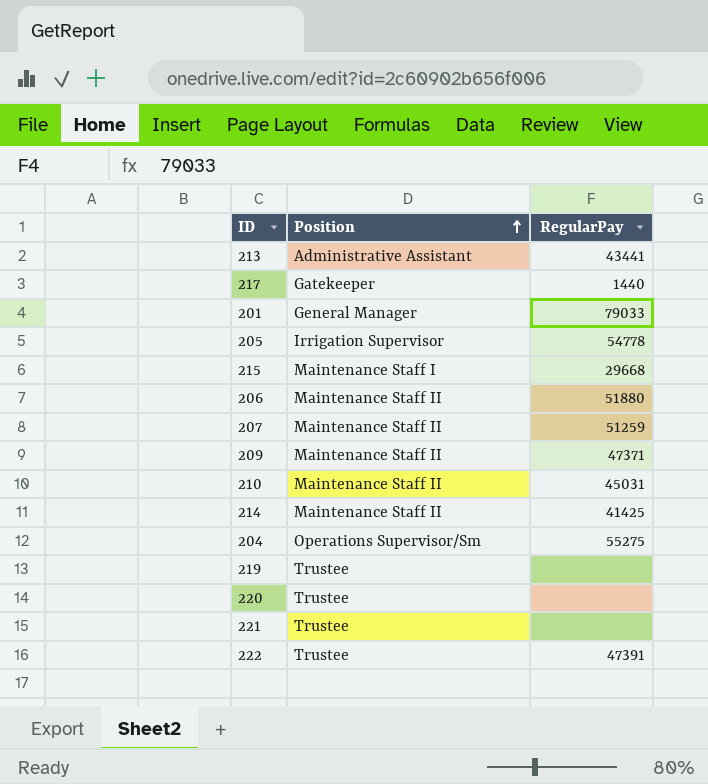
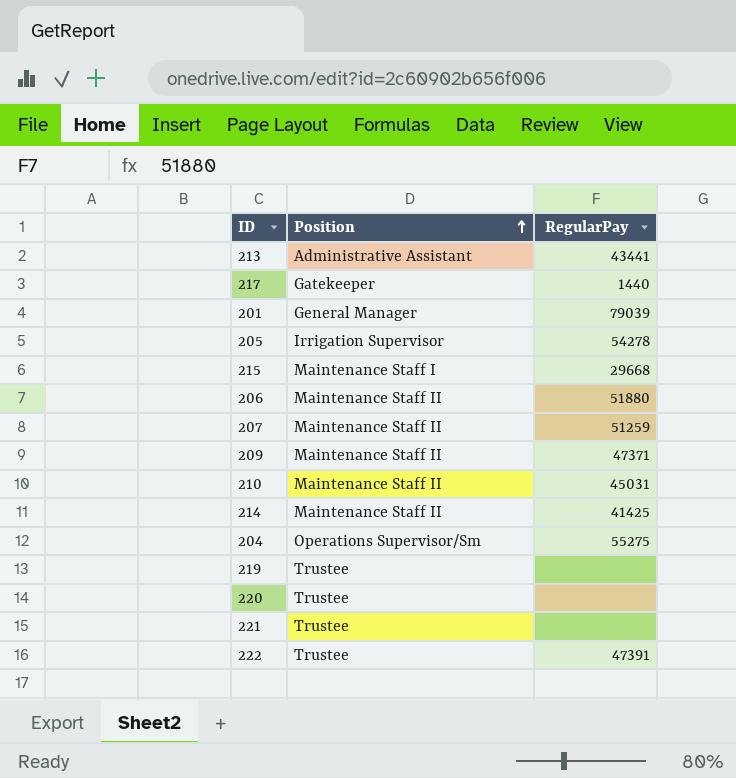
201 | RegularPay: 79033 -> 79039
205 | RegularPay: 54778 -> 54278

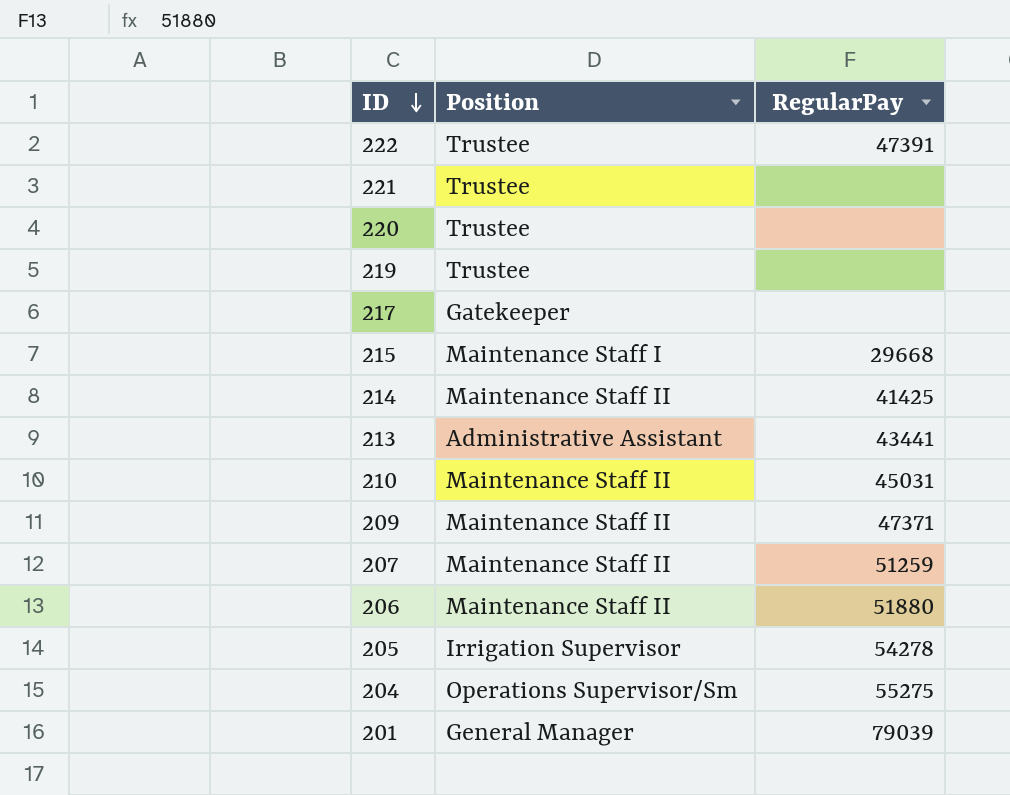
row order: Position ascending -> ID descending
217 | RegularPay: 1440 -> none

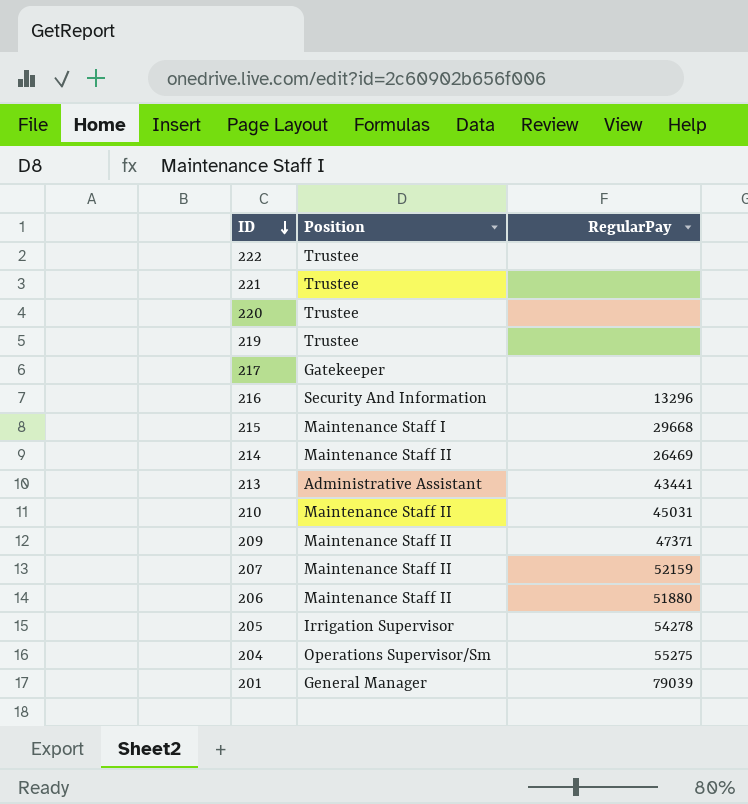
222 | RegularPay: 47391 -> none
row 216: none -> Security And Information | 13296
214 | RegularPay: 41425 -> 26469
207 | RegularPay: 51259 -> 52159

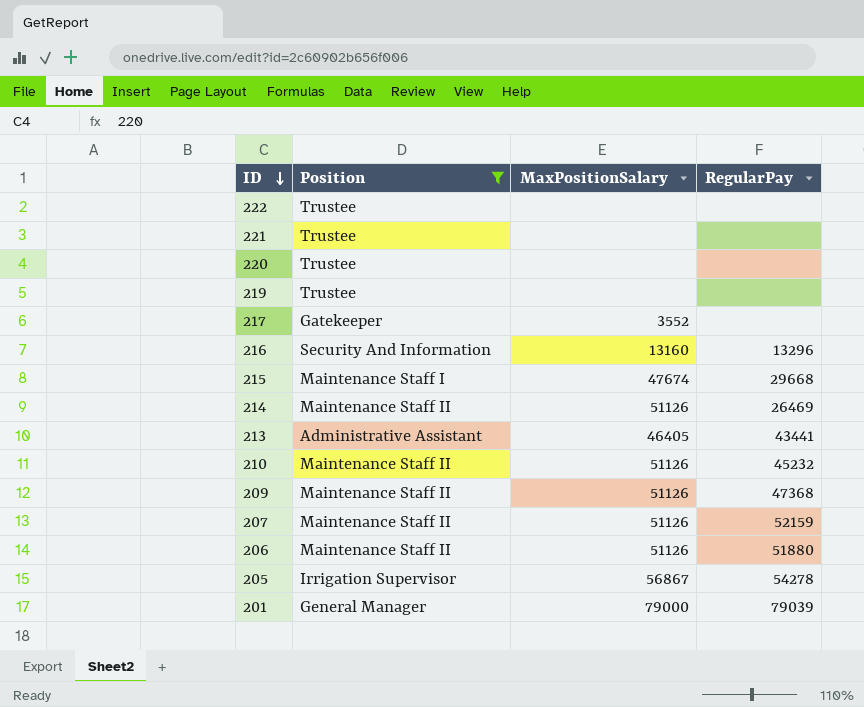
filter: none -> Position != Operations Supervisor/Sm
column MaxPositionSalary | position: none -> 3
210 | RegularPay: 45031 -> 45232
209 | RegularPay: 47371 -> 47368

